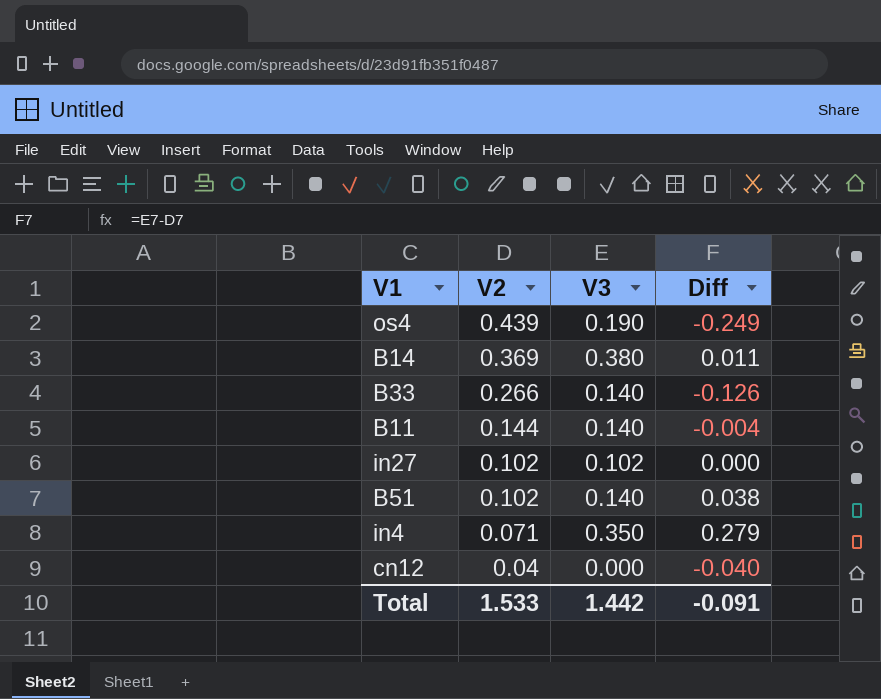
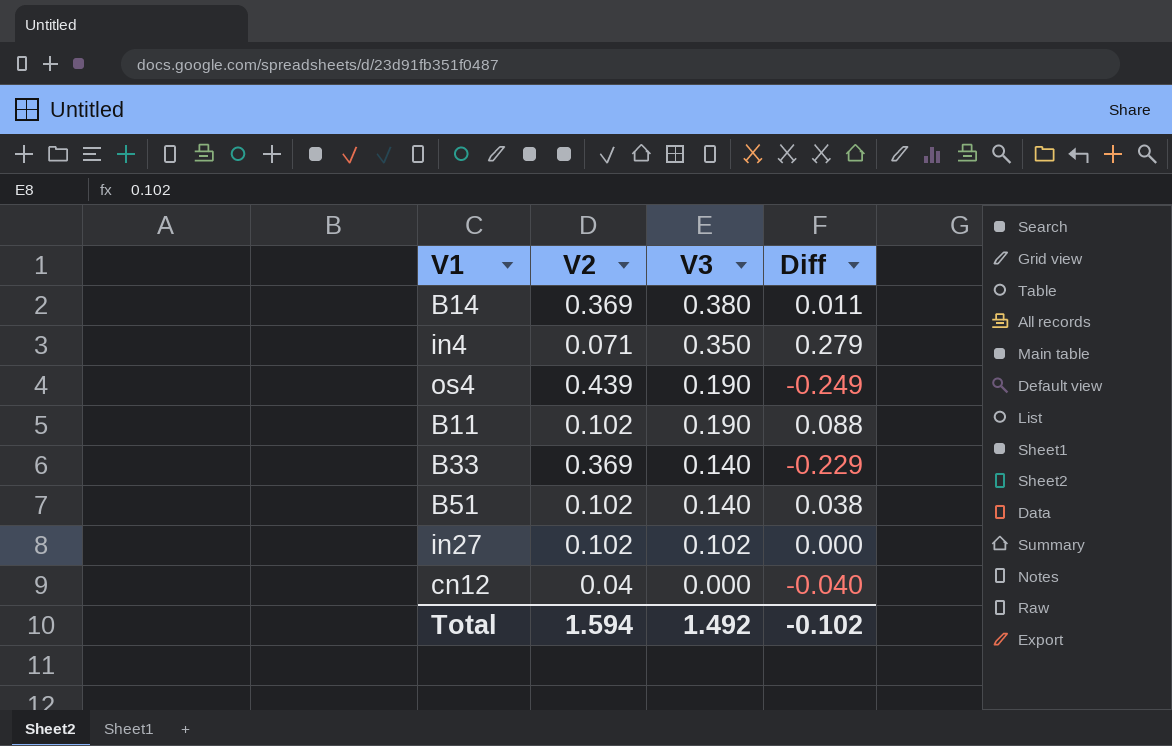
row order: V2 descending -> V3 descending
B11 | V2: 0.144 -> 0.102
B11 | V3: 0.140 -> 0.190
B11 | Diff: -0.004 -> 0.088
B33 | V2: 0.266 -> 0.369
B33 | Diff: -0.126 -> -0.229
Total | V2: 1.533 -> 1.594
Total | V3: 1.442 -> 1.492
Total | Diff: -0.091 -> -0.102

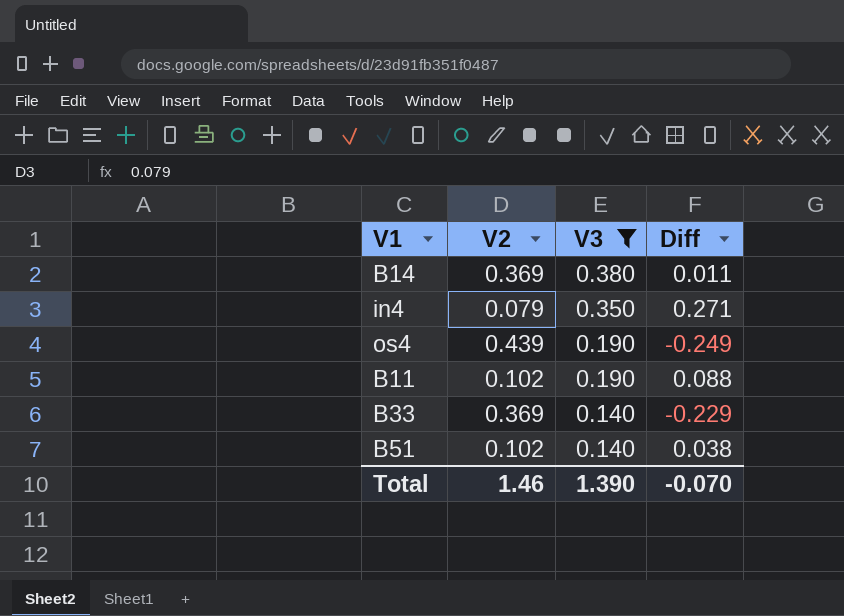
filter: none -> V3 >= 0.140
in4 | V2: 0.071 -> 0.079
in4 | Diff: 0.279 -> 0.271
Total | V2: 1.594 -> 1.46
Total | V3: 1.492 -> 1.390
Total | Diff: -0.102 -> -0.070

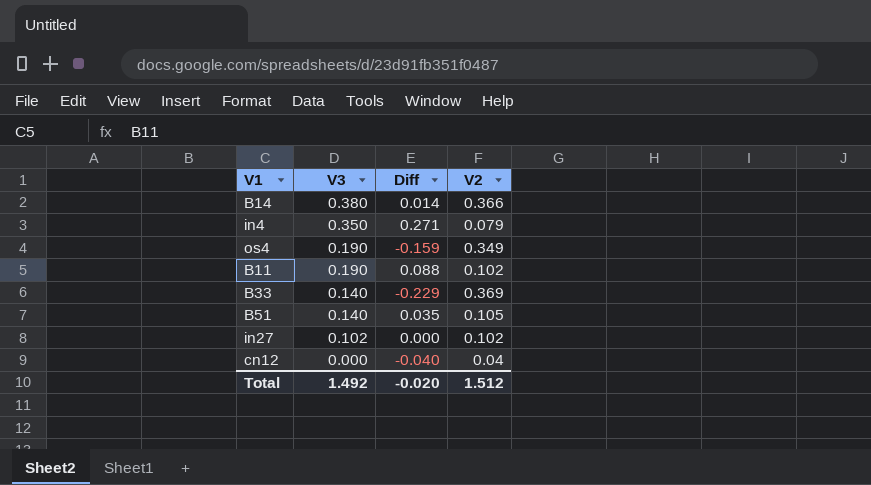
filter: V3 >= 0.140 -> none
column V2 | position: 2 -> 4
B14 | Diff: 0.011 -> 0.014
B14 | V2: 0.369 -> 0.366
os4 | Diff: -0.249 -> -0.159
os4 | V2: 0.439 -> 0.349
B51 | Diff: 0.038 -> 0.035
B51 | V2: 0.102 -> 0.105
Total | V3: 1.390 -> 1.492
Total | Diff: -0.070 -> -0.020
Total | V2: 1.46 -> 1.512

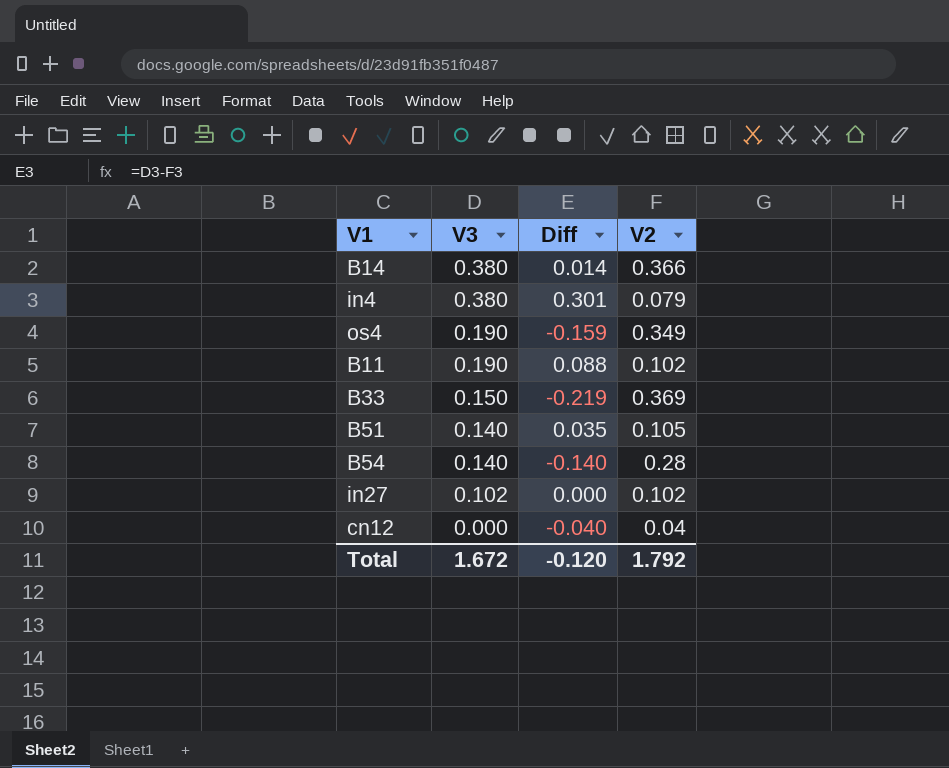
in4 | V3: 0.350 -> 0.380
in4 | Diff: 0.271 -> 0.301
B33 | V3: 0.140 -> 0.150
B33 | Diff: -0.229 -> -0.219
row B54: none -> 0.140 | -0.140 | 0.28
Total | V3: 1.492 -> 1.672
Total | Diff: -0.020 -> -0.120
Total | V2: 1.512 -> 1.792

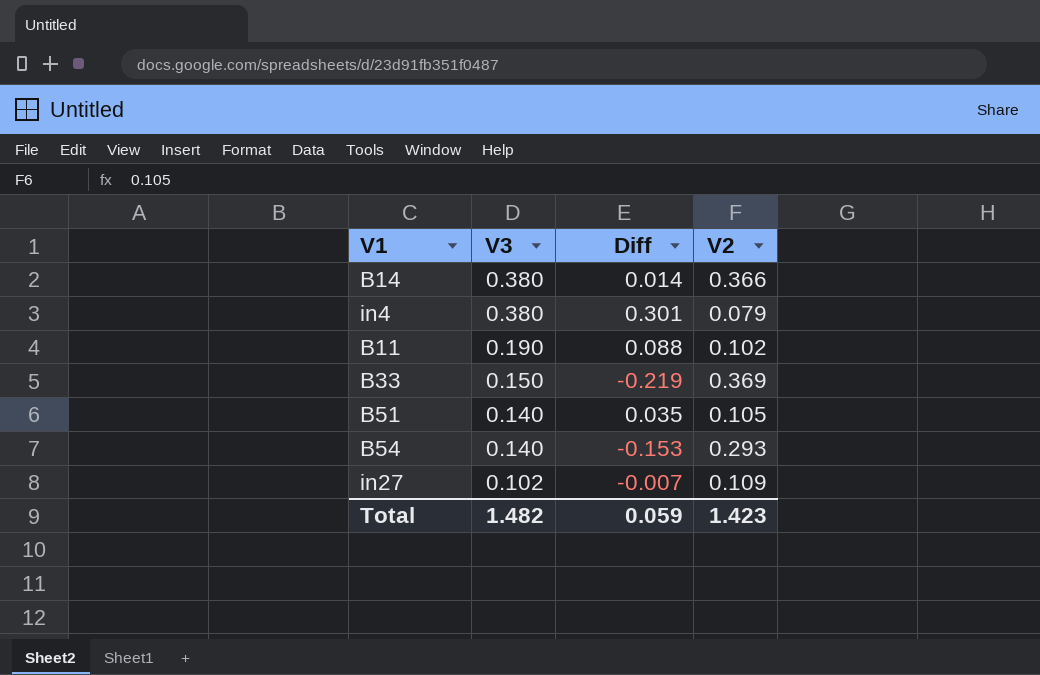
row os4: 0.190 | -0.159 | 0.349 -> none
row cn12: 0.000 | -0.040 | 0.04 -> none
B54 | Diff: -0.140 -> -0.153
B54 | V2: 0.28 -> 0.293
in27 | Diff: 0.000 -> -0.007
in27 | V2: 0.102 -> 0.109
Total | V3: 1.672 -> 1.482
Total | Diff: -0.120 -> 0.059
Total | V2: 1.792 -> 1.423

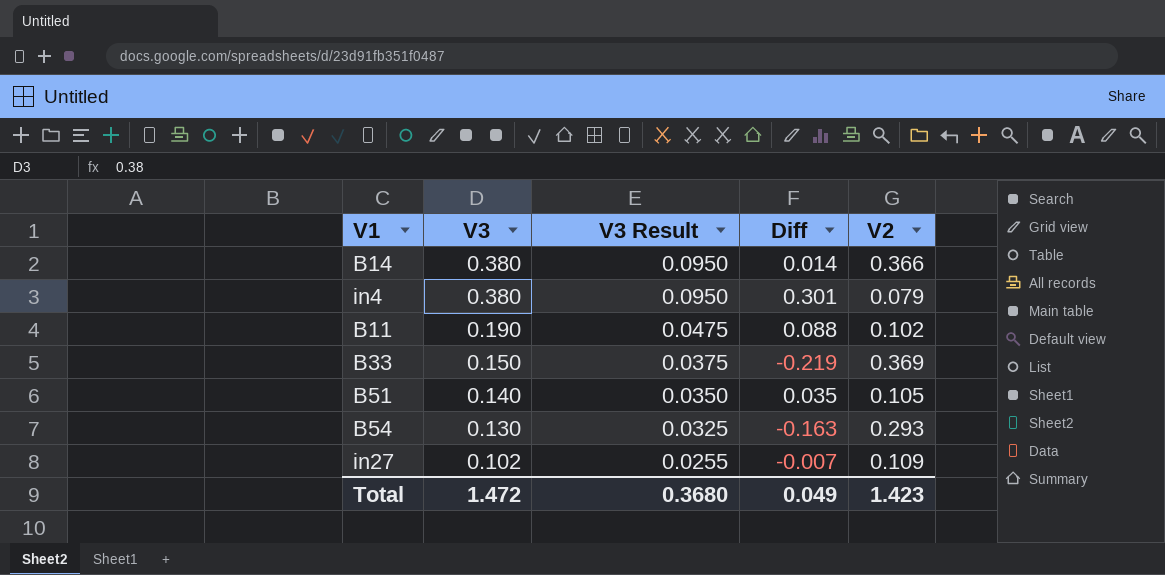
column V3 Result | formula: none -> [V3] * 0.25
B54 | V3: 0.140 -> 0.130
B54 | Diff: -0.153 -> -0.163
Total | V3: 1.482 -> 1.472
Total | Diff: 0.059 -> 0.049

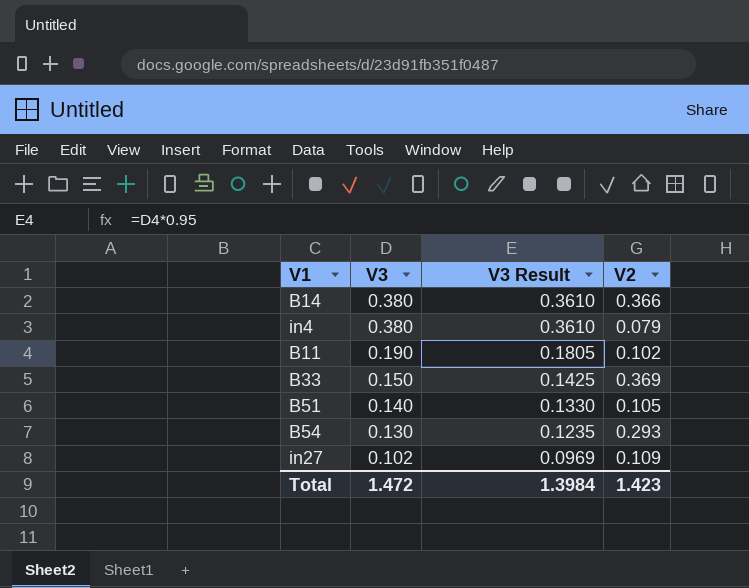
column Diff | formula: [V3] - [V2] -> none
column V3 Result | formula: [V3] * 0.25 -> [V3] * 0.95
Total | V3 Result: 0.3680 -> 1.3984

